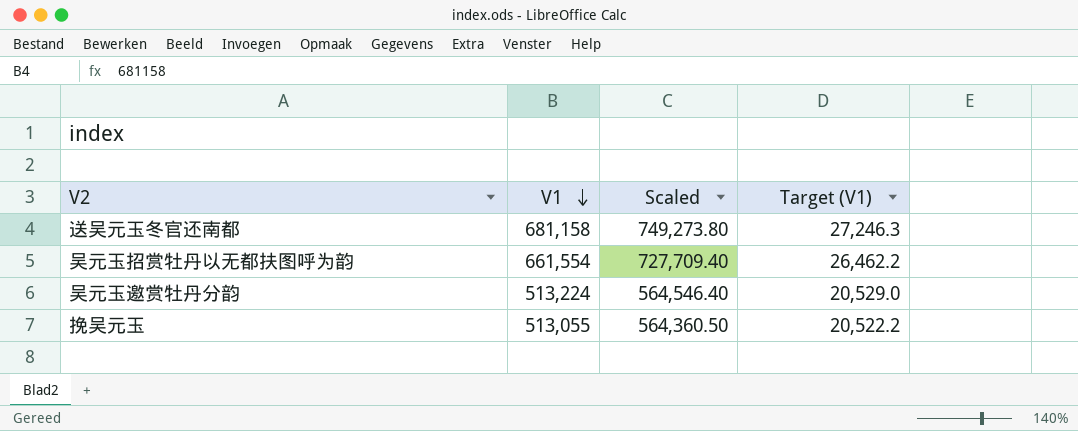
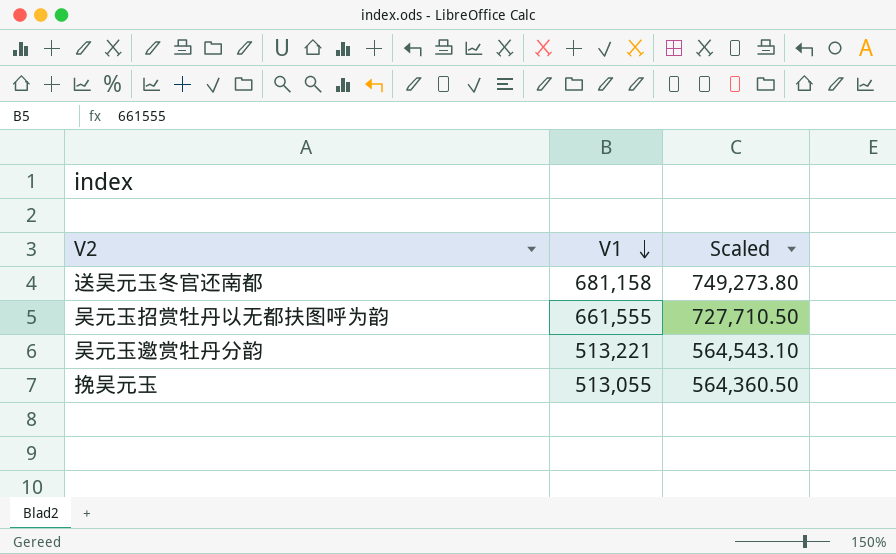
column Target (V1) | formula: [V1] * 0.04 -> none
吴元玉招赏牡丹以无都扶图呼为韵 | V1: 661,554 -> 661,555
吴元玉招赏牡丹以无都扶图呼为韵 | Scaled: 727,709.40 -> 727,710.50
吴元玉邀赏牡丹分韵 | V1: 513,224 -> 513,221
吴元玉邀赏牡丹分韵 | Scaled: 564,546.40 -> 564,543.10

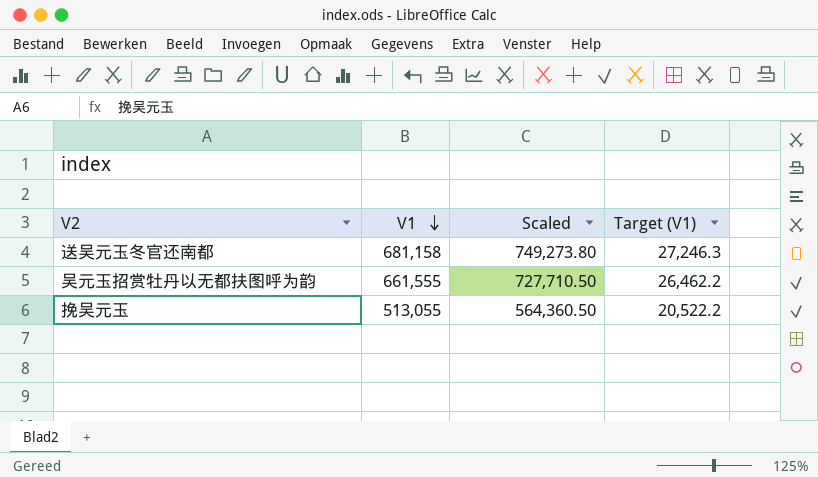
column Target (V1) | formula: none -> [V1] * 0.04
row 吴元玉邀赏牡丹分韵: 513,221 | 564,543.10 -> none

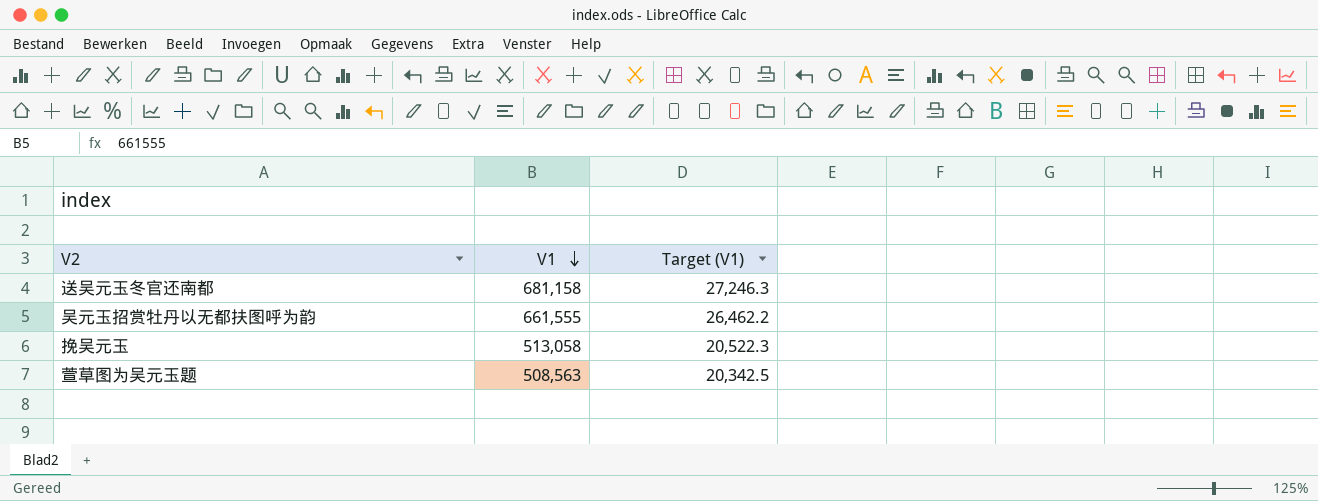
column Scaled | formula: [V1] * 1.1 -> none
挽吴元玉 | V1: 513,055 -> 513,058
挽吴元玉 | Target (V1): 20,522.2 -> 20,522.3
row 萱草图为吴元玉题: none -> 508,563 | 20,342.5

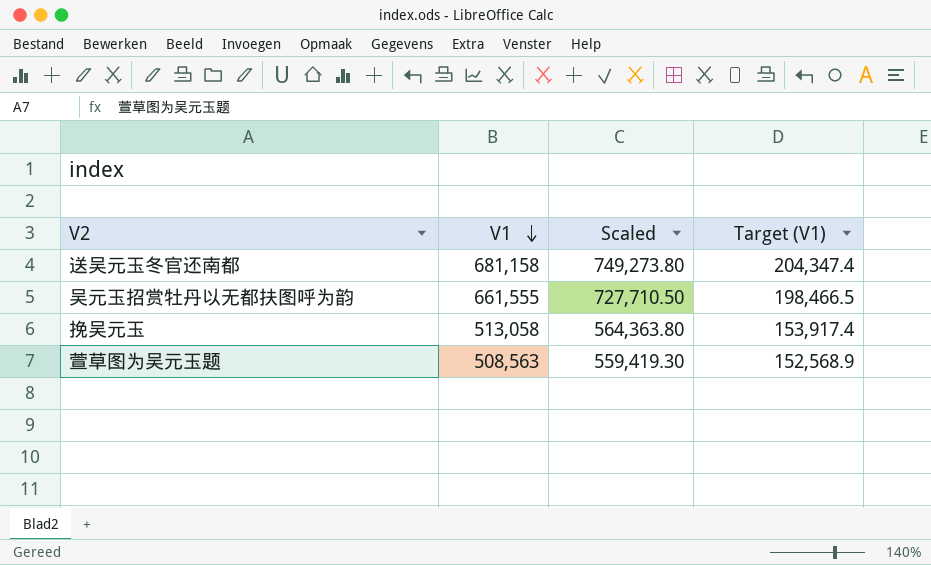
column Scaled | formula: none -> [V1] * 1.1
column Target (V1) | formula: [V1] * 0.04 -> [V1] * 0.3

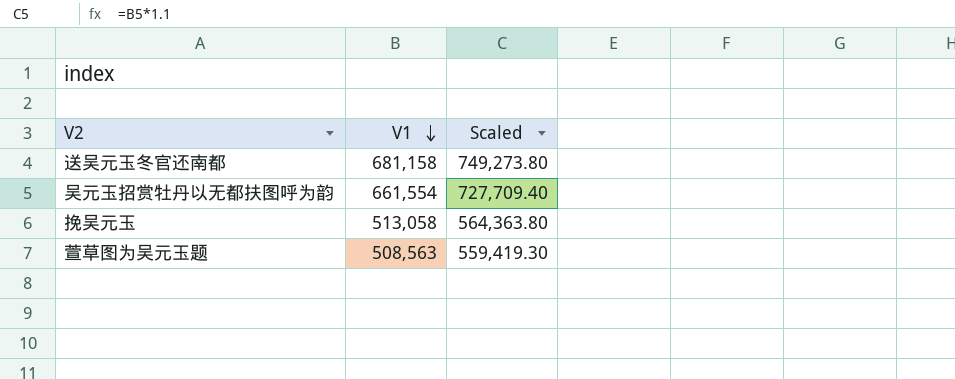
column Target (V1) | formula: [V1] * 0.3 -> none
吴元玉招赏牡丹以无都扶图呼为韵 | V1: 661,555 -> 661,554
吴元玉招赏牡丹以无都扶图呼为韵 | Scaled: 727,710.50 -> 727,709.40

